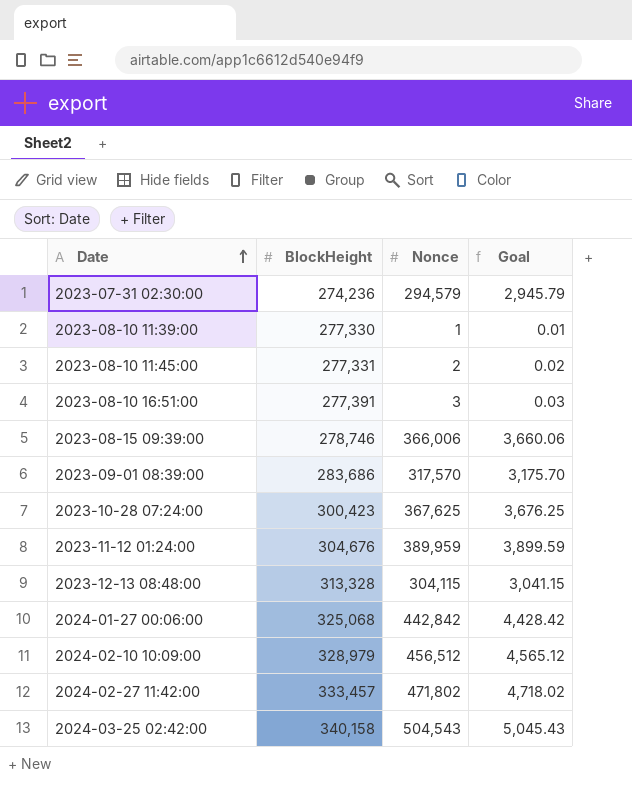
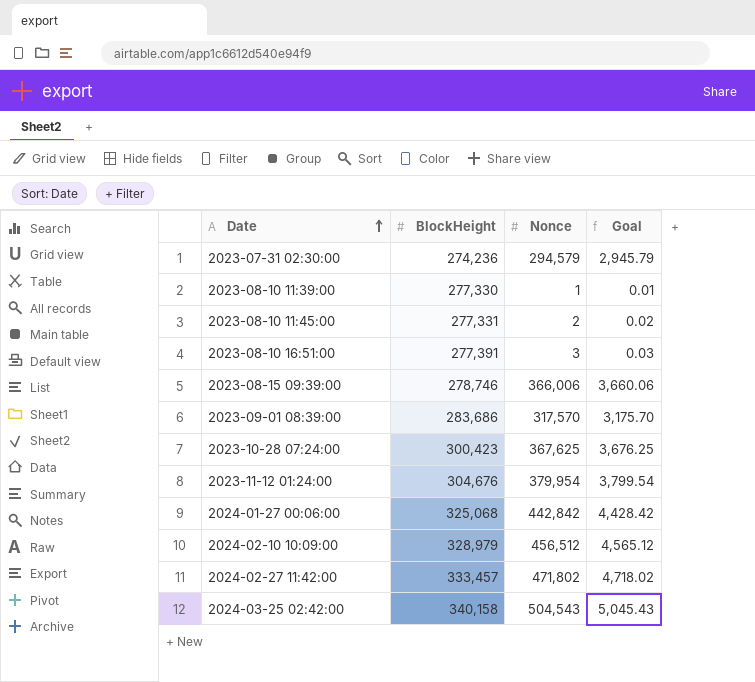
row 2023-12-13 08:48:00: 313,328 | 304,115 | 3,041.15 -> none
2023-11-12 01:24:00 | Nonce: 389,959 -> 379,954
2023-11-12 01:24:00 | Goal: 3,899.59 -> 3,799.54

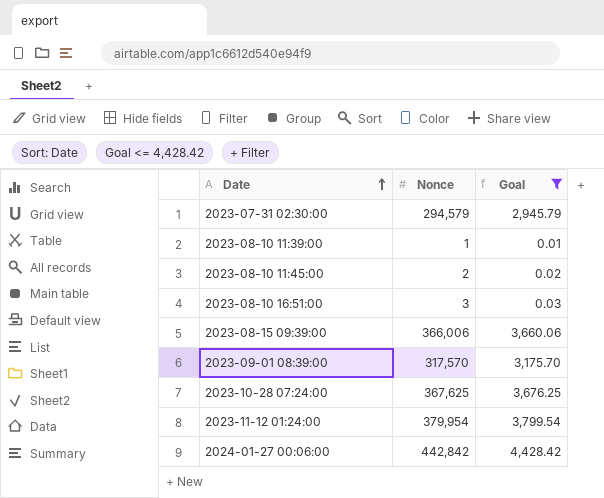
filter: none -> Goal <= 4,428.42
column BlockHeight | position: 2 -> none

